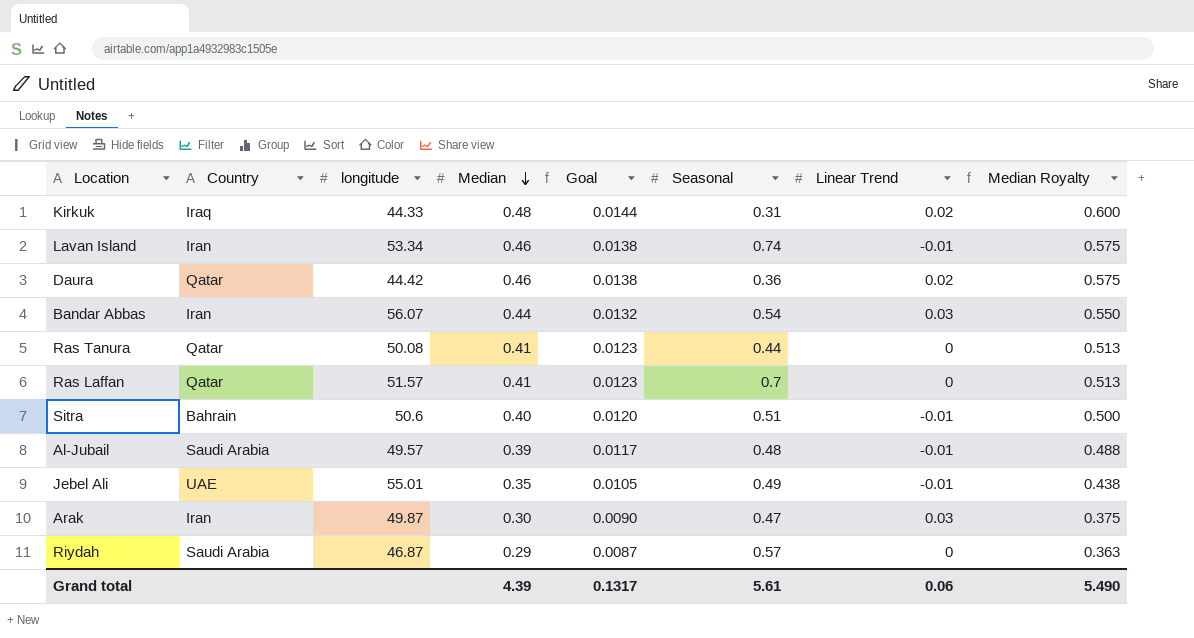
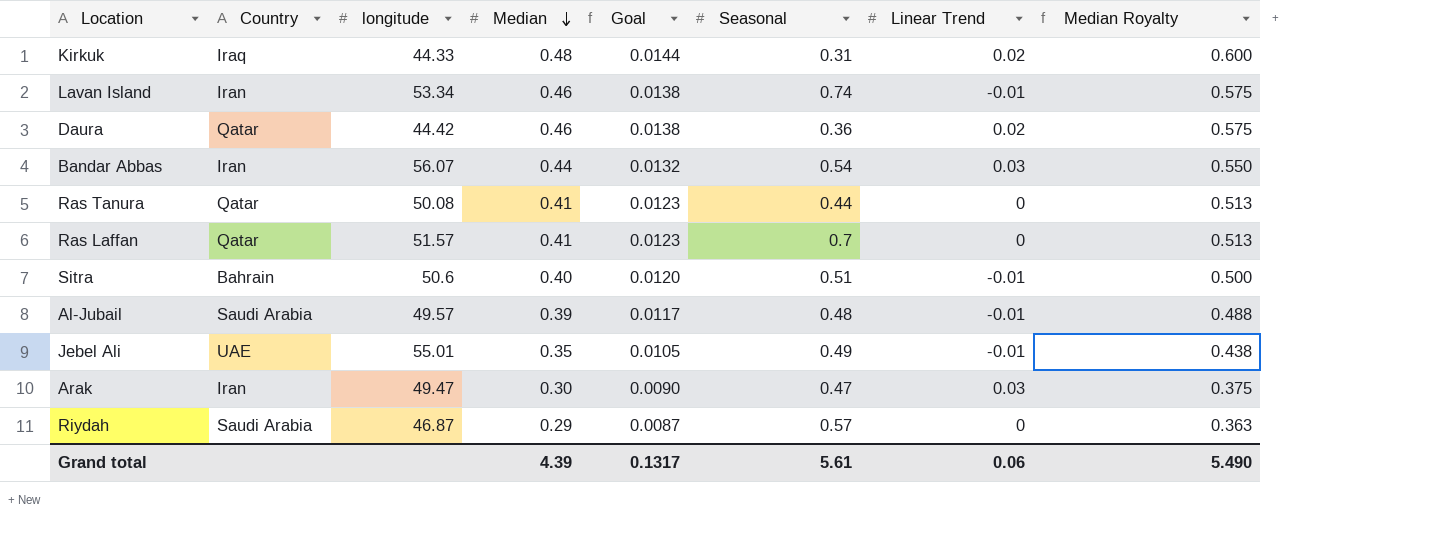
Arak | longitude: 49.87 -> 49.47

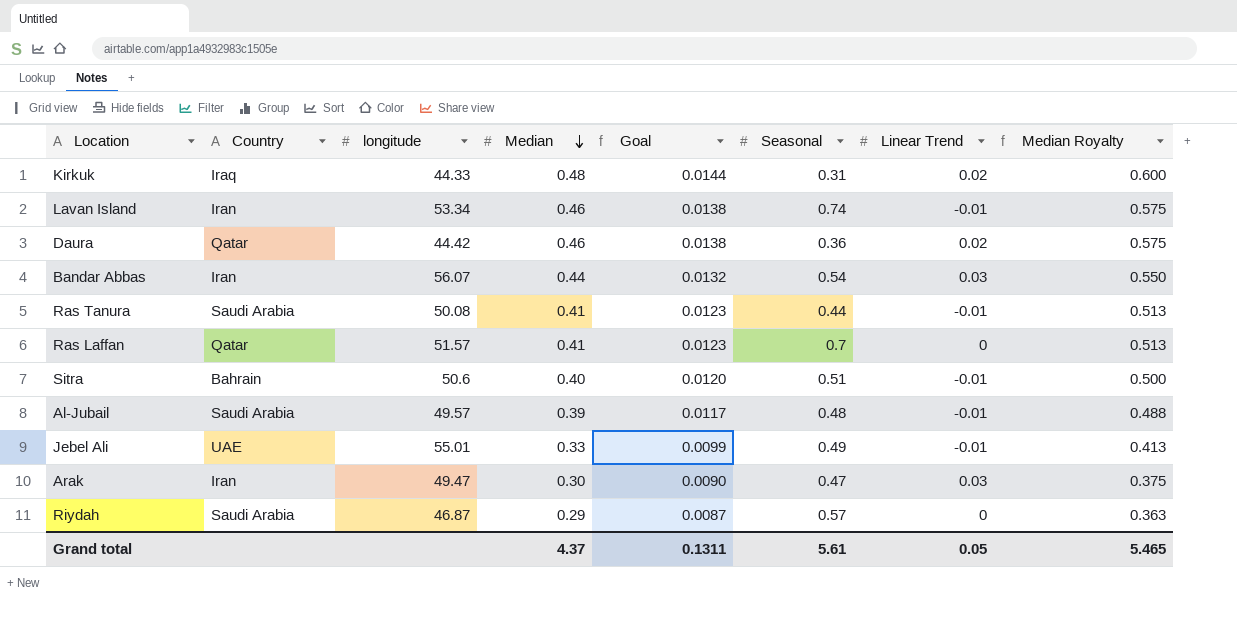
Ras Tanura | Country: Qatar -> Saudi Arabia
Ras Tanura | Linear Trend: 0 -> -0.01
Jebel Ali | Median: 0.35 -> 0.33
Jebel Ali | Goal: 0.0105 -> 0.0099
Jebel Ali | Median Royalty: 0.438 -> 0.413
Grand total | Median: 4.39 -> 4.37
Grand total | Goal: 0.1317 -> 0.1311
Grand total | Linear Trend: 0.06 -> 0.05
Grand total | Median Royalty: 5.490 -> 5.465

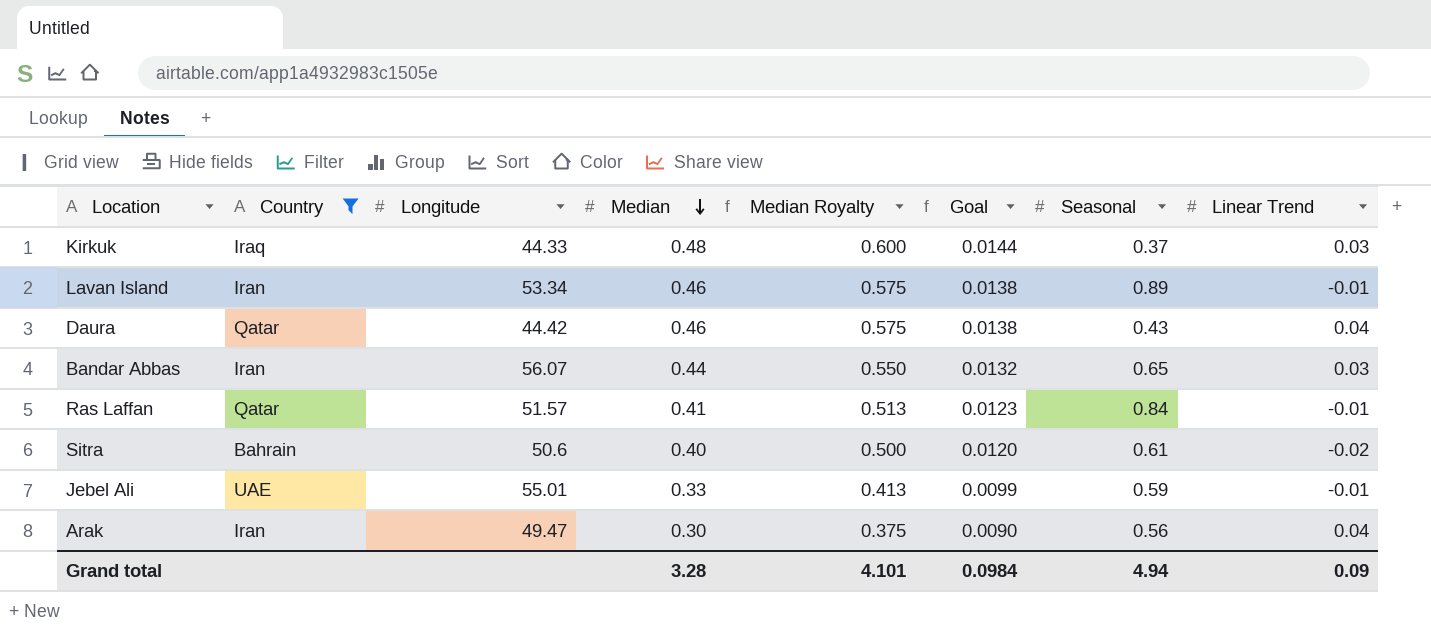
filter: none -> Country != Saudi Arabia
column name: longitude -> Longitude
column Median Royalty | position: 8 -> 5
Kirkuk | Seasonal: 0.31 -> 0.37
Kirkuk | Linear Trend: 0.02 -> 0.03
Lavan Island | Seasonal: 0.74 -> 0.89
Daura | Seasonal: 0.36 -> 0.43
Daura | Linear Trend: 0.02 -> 0.04
Bandar Abbas | Seasonal: 0.54 -> 0.65
Ras Laffan | Seasonal: 0.7 -> 0.84
Ras Laffan | Linear Trend: 0 -> -0.01
Sitra | Seasonal: 0.51 -> 0.61
Sitra | Linear Trend: -0.01 -> -0.02
Jebel Ali | Seasonal: 0.49 -> 0.59
Arak | Seasonal: 0.47 -> 0.56
Arak | Linear Trend: 0.03 -> 0.04
Grand total | Median: 4.37 -> 3.28
Grand total | Median Royalty: 5.465 -> 4.101
Grand total | Goal: 0.1311 -> 0.0984
Grand total | Seasonal: 5.61 -> 4.94
Grand total | Linear Trend: 0.05 -> 0.09

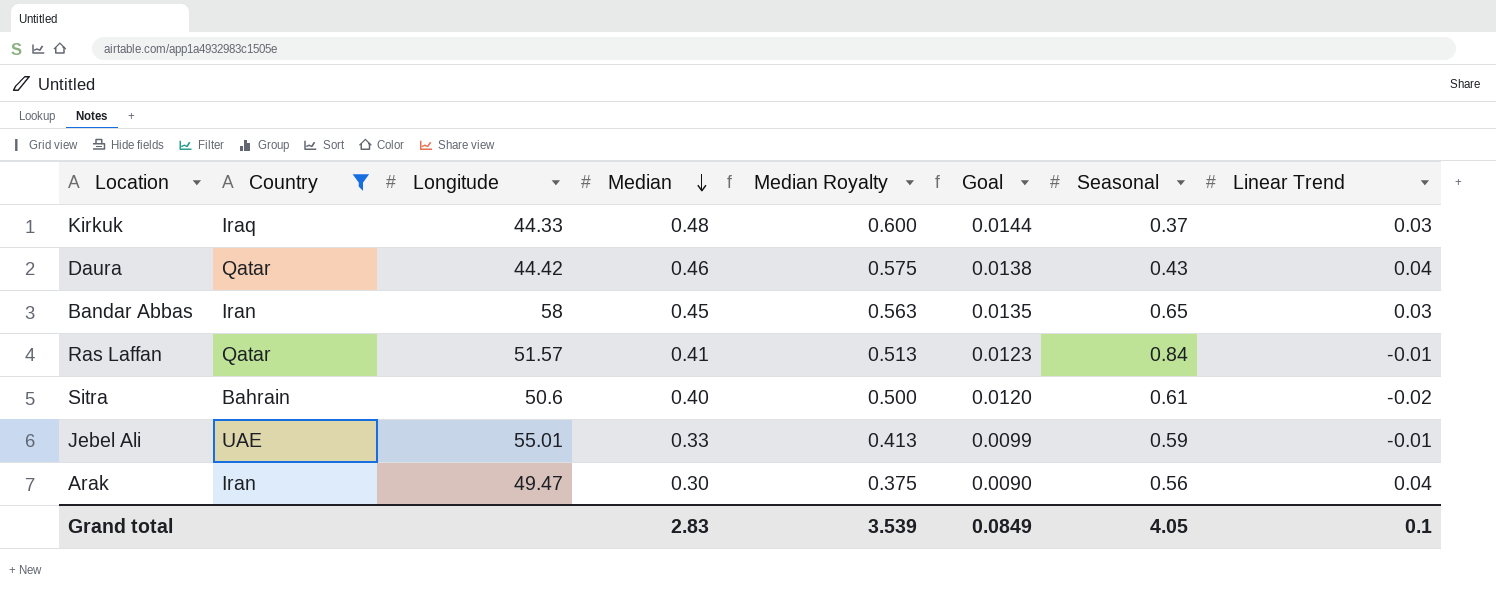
row Lavan Island: Iran | 53.34 | 0.46 | 0.575 | 0.0138 | 0.89 | -0.01 -> none
Bandar Abbas | Longitude: 56.07 -> 58
Bandar Abbas | Median: 0.44 -> 0.45
Bandar Abbas | Median Royalty: 0.550 -> 0.563
Bandar Abbas | Goal: 0.0132 -> 0.0135
Grand total | Median: 3.28 -> 2.83
Grand total | Median Royalty: 4.101 -> 3.539
Grand total | Goal: 0.0984 -> 0.0849
Grand total | Seasonal: 4.94 -> 4.05
Grand total | Linear Trend: 0.09 -> 0.1

